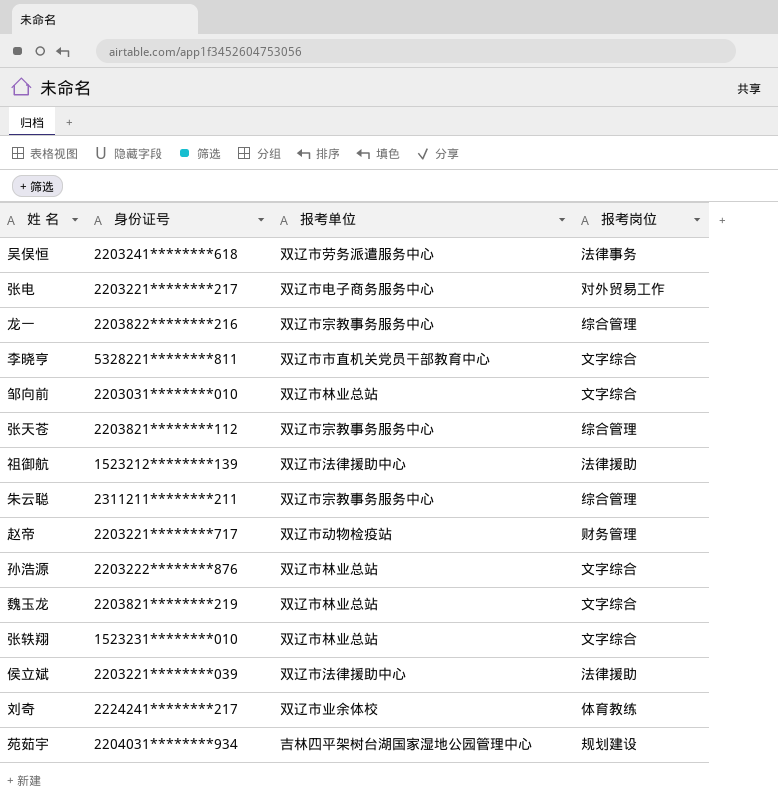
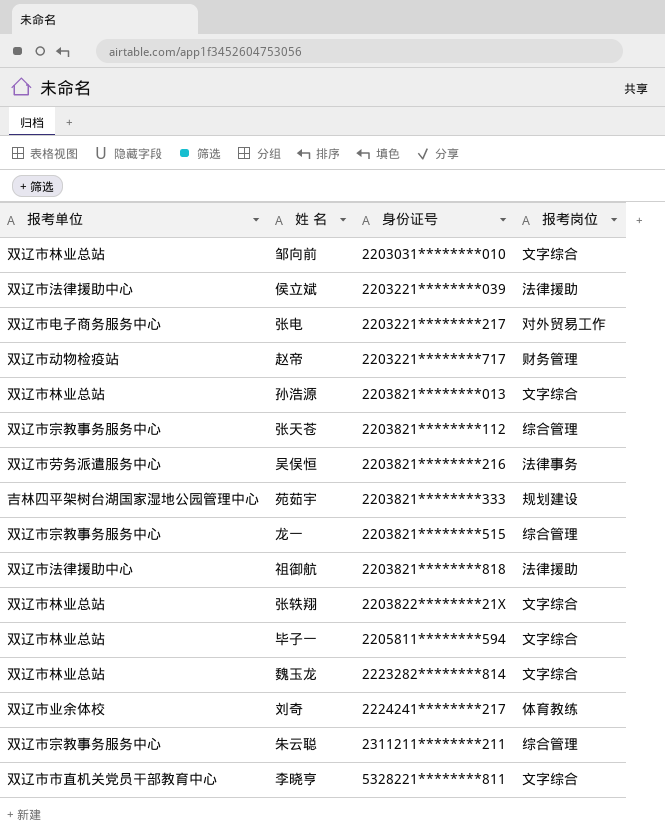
row order: none -> 身份证号 ascending
column 报考单位 | position: 3 -> 1
孙浩源 | 身份证号: 2203222********876 -> 2203821********013
吴俣恒 | 身份证号: 2203241********618 -> 2203821********216
苑茹宇 | 身份证号: 2204031********934 -> 2203821********333
龙一 | 身份证号: 2203822********216 -> 2203821********515
祖御航 | 身份证号: 1523212********139 -> 2203821********818
张轶翔 | 身份证号: 1523231********010 -> 2203822********21X
row 毕子一: none -> 双辽市林业总站 | 2205811********594 | 文字综合
魏玉龙 | 身份证号: 2203821********219 -> 2223282********814

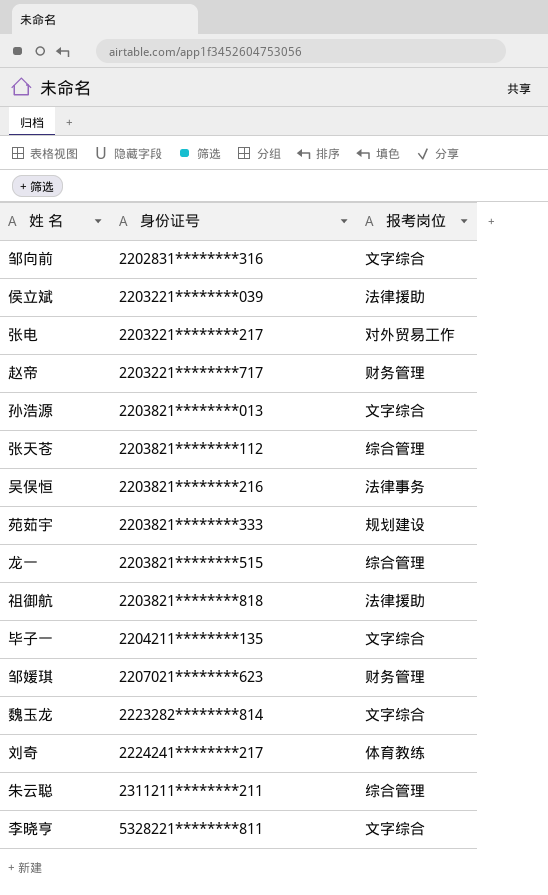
column 报考单位 | position: 1 -> none
row 张轶翔: 双辽市林业总站 | 2203822********21X | 文字综合 -> none
邹向前 | 身份证号: 2203031********010 -> 2202831********316
毕子一 | 身份证号: 2205811********594 -> 2204211********135
row 邹媛琪: none -> 2207021********623 | 财务管理

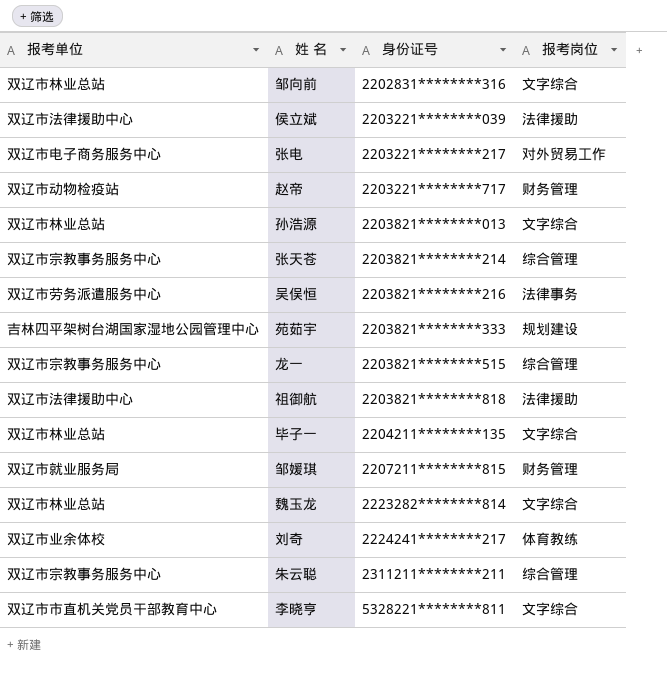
column 报考单位 | position: none -> 1
张天苍 | 身份证号: 2203821********112 -> 2203821********214
邹媛琪 | 身份证号: 2207021********623 -> 2207211********815

